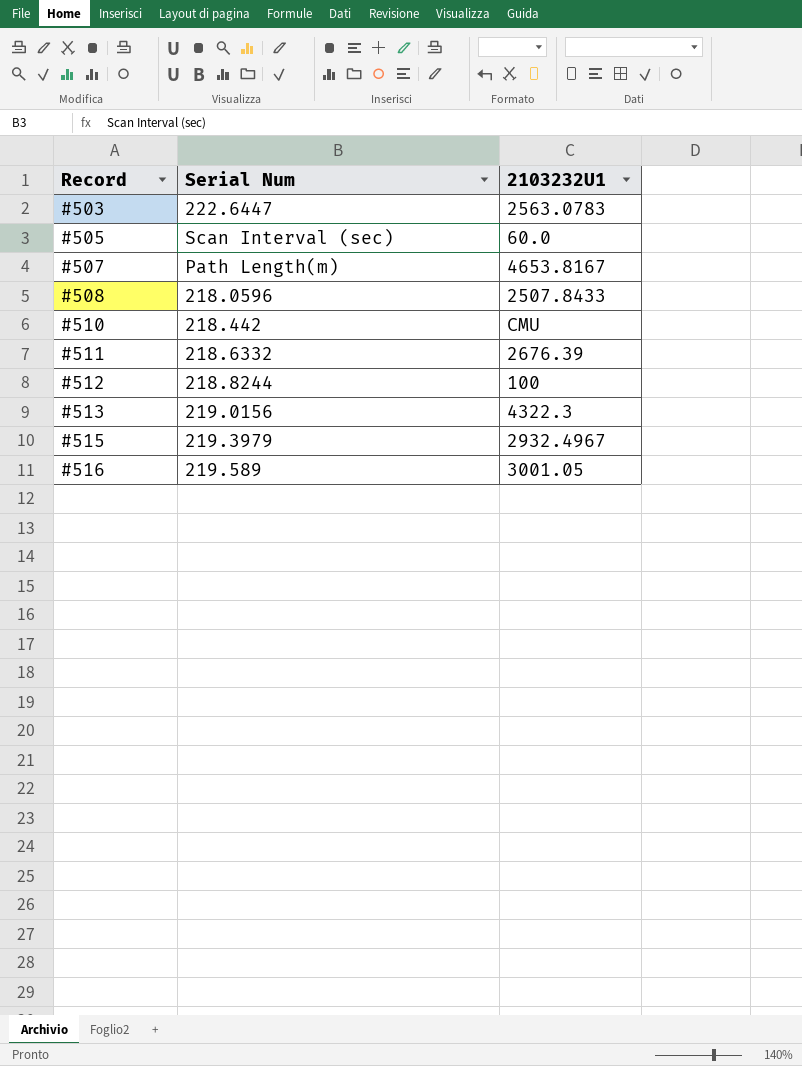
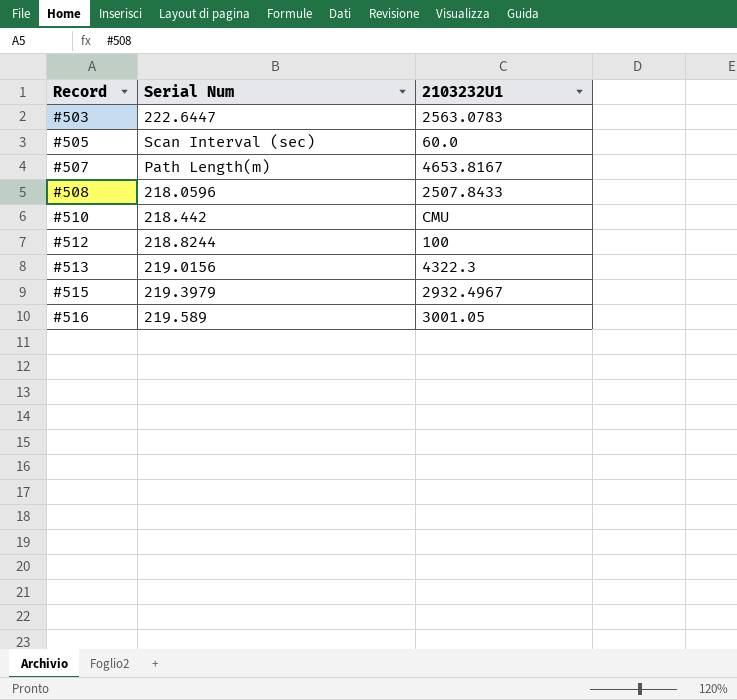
row #511: 218.6332 | 2676.39 -> none

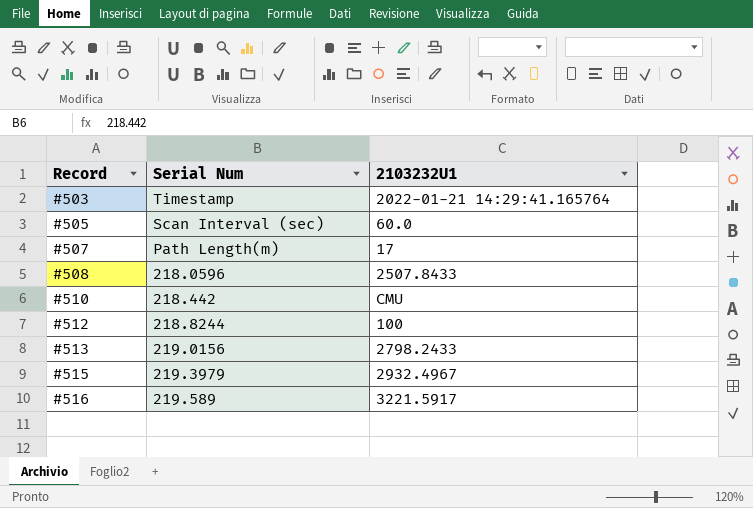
#503 | Serial Num: 222.6447 -> Timestamp
#503 | 2103232U1: 2563.0783 -> 2022-01-21 14:29:41.165764
#507 | 2103232U1: 4653.8167 -> 17
#513 | 2103232U1: 4322.3 -> 2798.2433
#516 | 2103232U1: 3001.05 -> 3221.5917

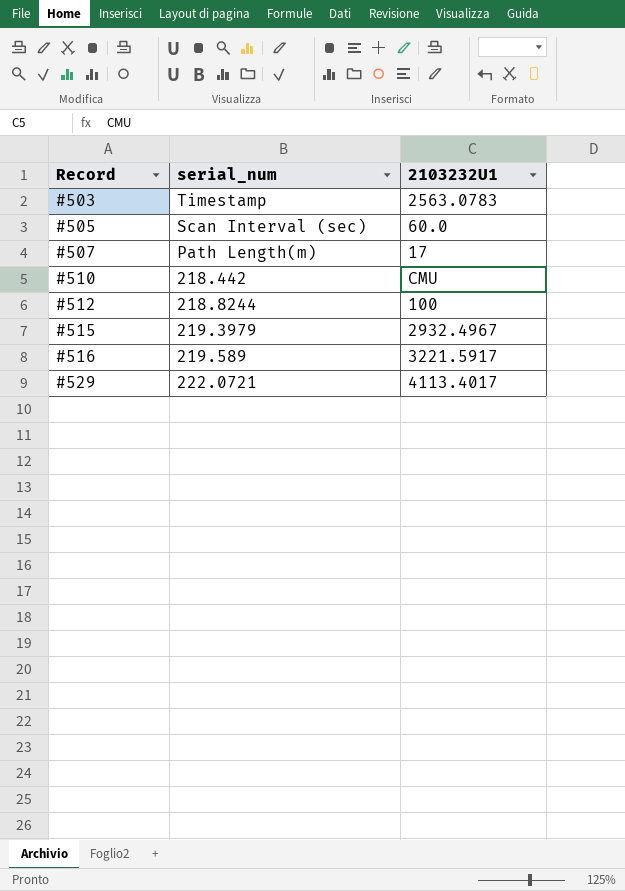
column name: Serial Num -> serial_num
row #508: 218.0596 | 2507.8433 -> none
row #513: 219.0156 | 2798.2433 -> none
#503 | 2103232U1: 2022-01-21 14:29:41.165764 -> 2563.0783
row #529: none -> 222.0721 | 4113.4017

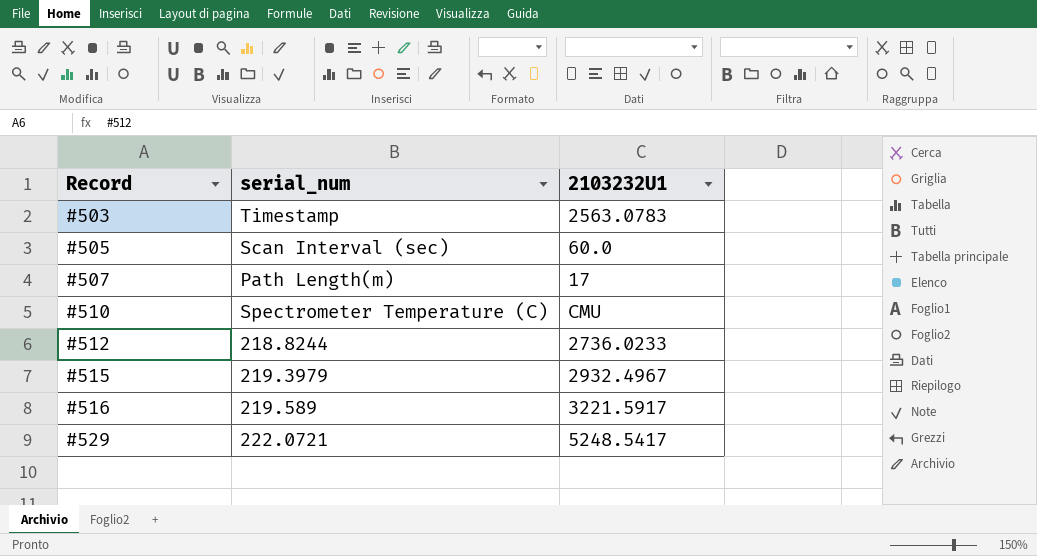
#510 | serial_num: 218.442 -> Spectrometer Temperature (C)
#512 | 2103232U1: 100 -> 2736.0233
#529 | 2103232U1: 4113.4017 -> 5248.5417

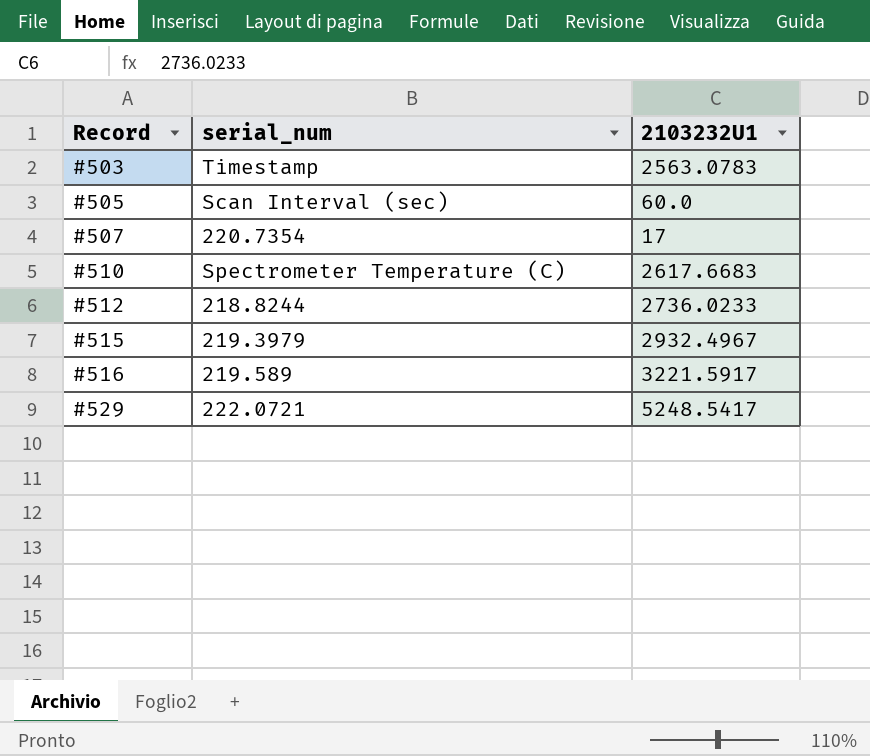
#507 | serial_num: Path Length(m) -> 220.7354
#510 | 2103232U1: CMU -> 2617.6683

